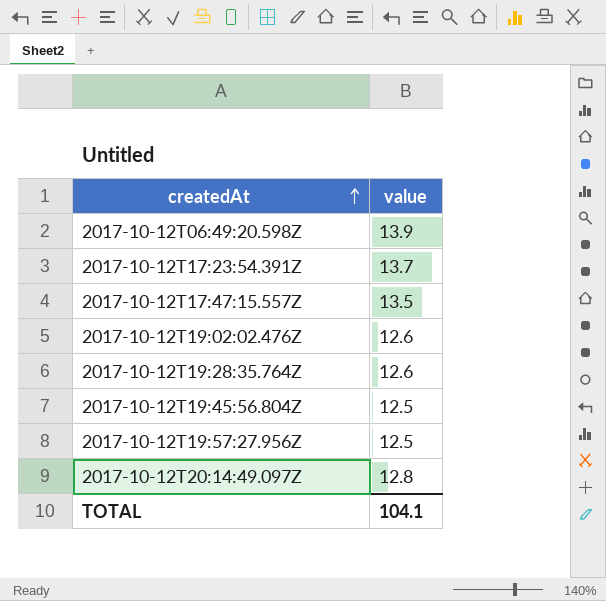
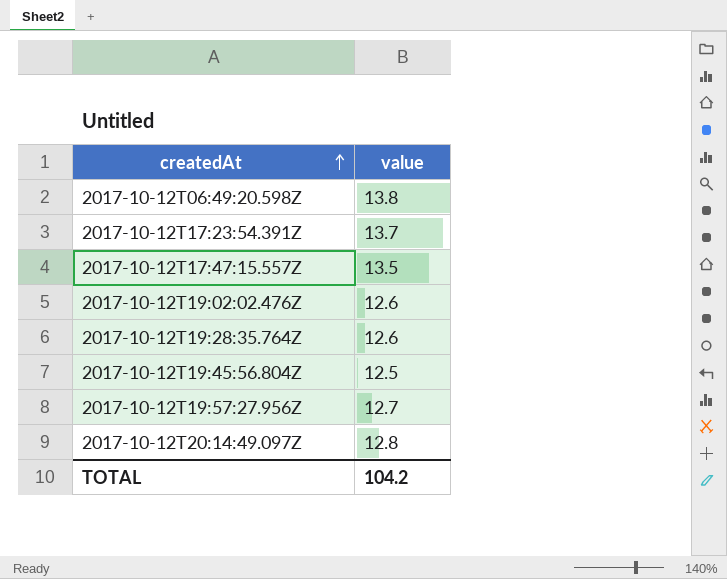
2017-10-12T06:49:20.598Z | value: 13.9 -> 13.8
2017-10-12T19:57:27.956Z | value: 12.5 -> 12.7
TOTAL | value: 104.1 -> 104.2

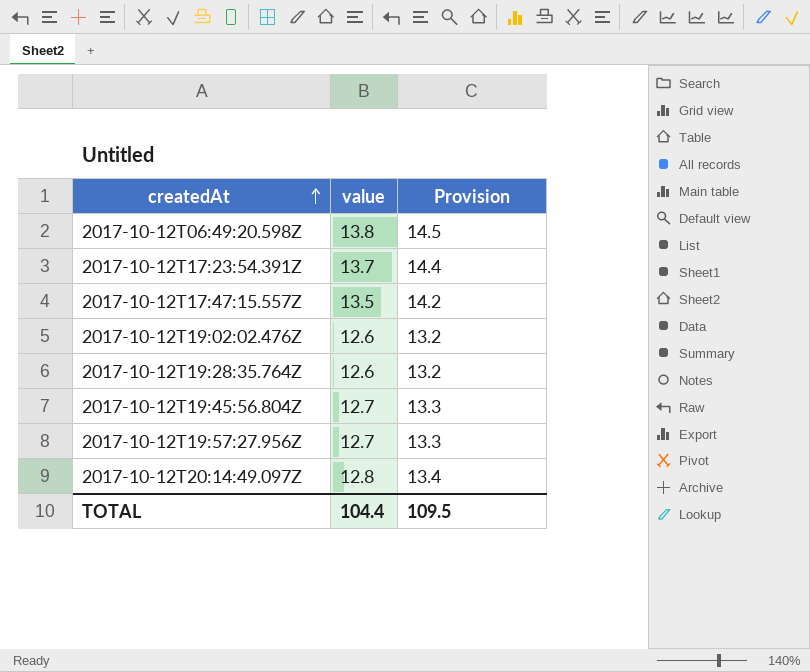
column Provision | formula: none -> [value] * 1.05
2017-10-12T19:45:56.804Z | value: 12.5 -> 12.7
TOTAL | value: 104.2 -> 104.4

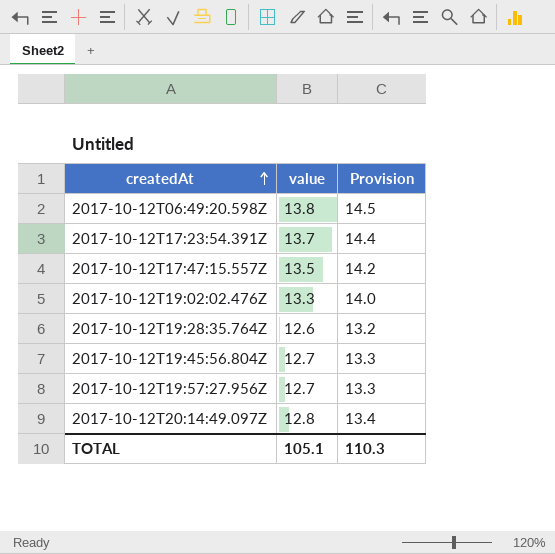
2017-10-12T19:02:02.476Z | value: 12.6 -> 13.3
2017-10-12T19:02:02.476Z | Provision: 13.2 -> 14.0
TOTAL | value: 104.4 -> 105.1
TOTAL | Provision: 109.5 -> 110.3

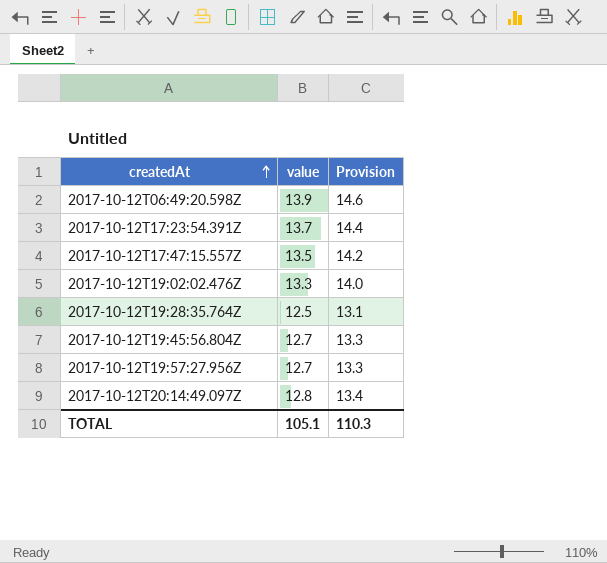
2017-10-12T06:49:20.598Z | value: 13.8 -> 13.9
2017-10-12T06:49:20.598Z | Provision: 14.5 -> 14.6
2017-10-12T19:28:35.764Z | value: 12.6 -> 12.5
2017-10-12T19:28:35.764Z | Provision: 13.2 -> 13.1

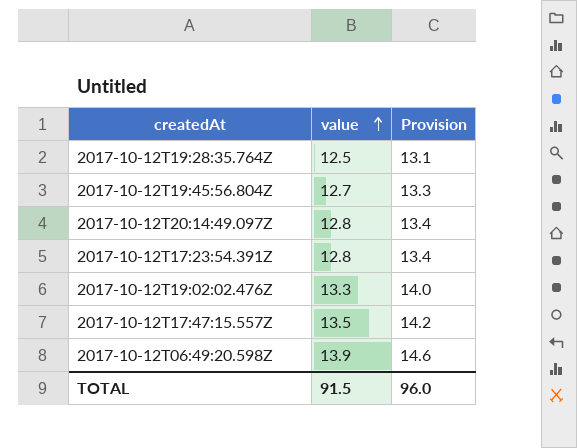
row order: createdAt ascending -> value ascending
row 2017-10-12T19:57:27.956Z: 12.7 | 13.3 -> none
2017-10-12T17:23:54.391Z | value: 13.7 -> 12.8
2017-10-12T17:23:54.391Z | Provision: 14.4 -> 13.4
TOTAL | value: 105.1 -> 91.5
TOTAL | Provision: 110.3 -> 96.0

